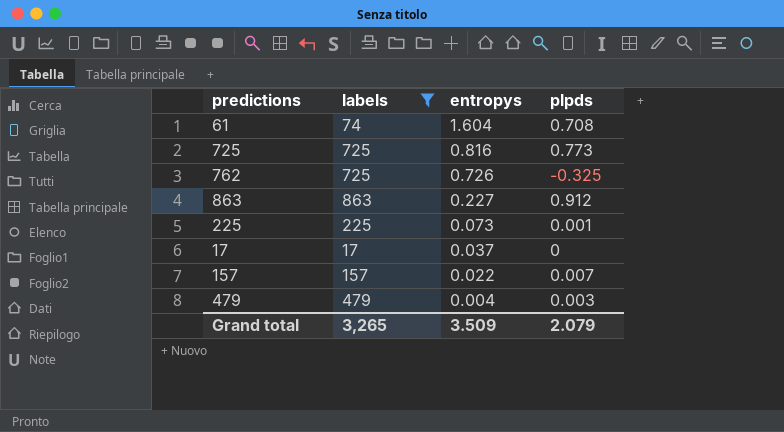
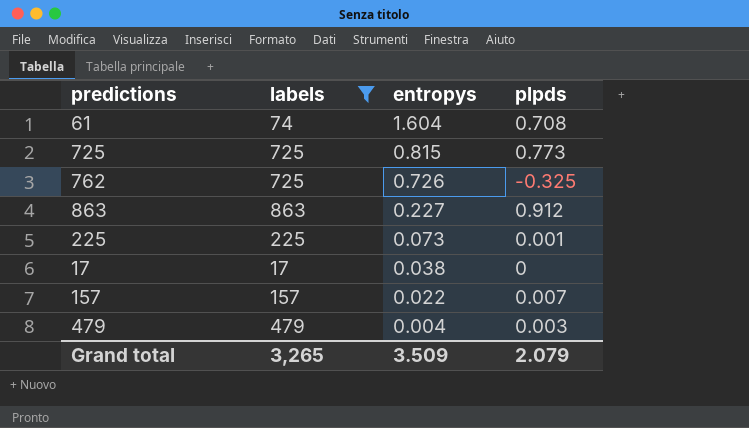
725 | entropys: 0.816 -> 0.815
17 | entropys: 0.037 -> 0.038

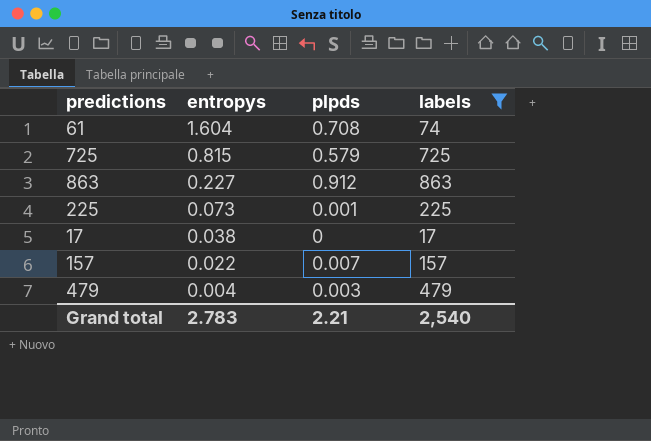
column labels | position: 2 -> 4
row 762: 725 | 0.726 | -0.325 -> none
725 | plpds: 0.773 -> 0.579
Grand total | entropys: 3.509 -> 2.783
Grand total | plpds: 2.079 -> 2.21
Grand total | labels: 3,265 -> 2,540

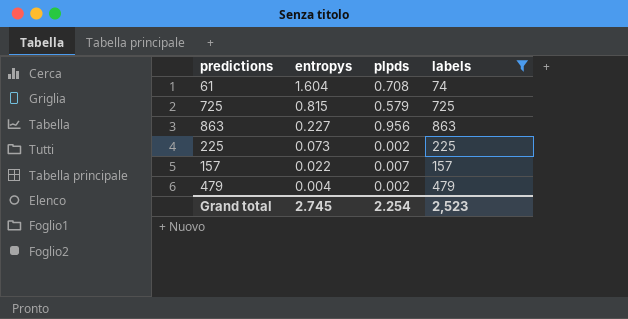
row 17: 0.038 | 0 | 17 -> none
863 | plpds: 0.912 -> 0.956
225 | plpds: 0.001 -> 0.002
479 | plpds: 0.003 -> 0.002
Grand total | entropys: 2.783 -> 2.745
Grand total | plpds: 2.21 -> 2.254
Grand total | labels: 2,540 -> 2,523

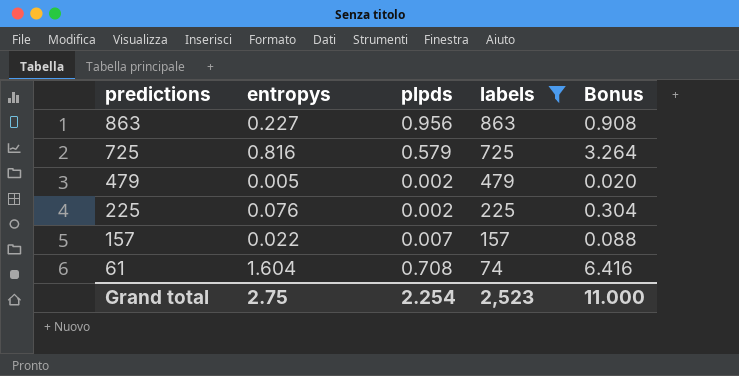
row order: entropys descending -> predictions descending
column Bonus | formula: none -> [entropys] * 4
725 | entropys: 0.815 -> 0.816
479 | entropys: 0.004 -> 0.005
225 | entropys: 0.073 -> 0.076
Grand total | entropys: 2.745 -> 2.75

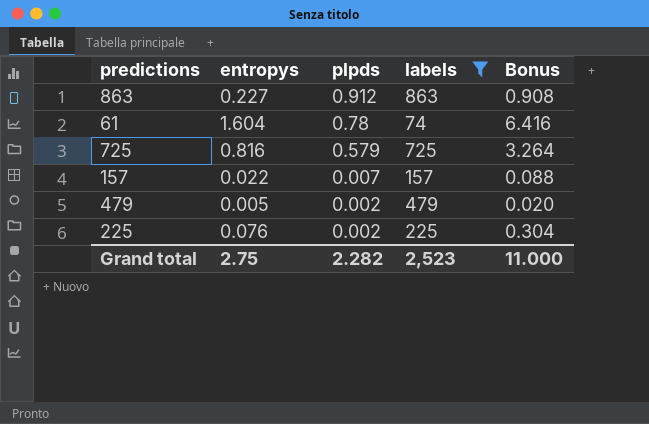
row order: predictions descending -> plpds descending
863 | plpds: 0.956 -> 0.912
61 | plpds: 0.708 -> 0.78
Grand total | plpds: 2.254 -> 2.282

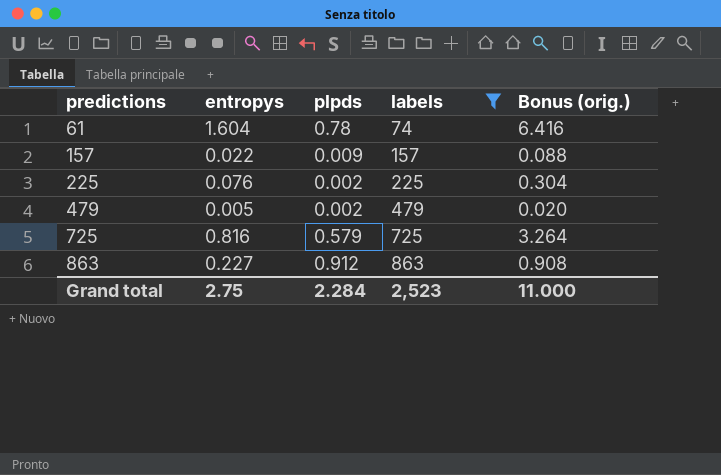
row order: plpds descending -> predictions ascending
column name: Bonus -> Bonus (orig.)
157 | plpds: 0.007 -> 0.009
Grand total | plpds: 2.282 -> 2.284

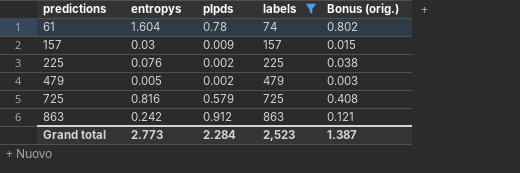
column Bonus (orig.) | formula: [entropys] * 4 -> [entropys] * 0.5
157 | entropys: 0.022 -> 0.03
863 | entropys: 0.227 -> 0.242
Grand total | entropys: 2.75 -> 2.773
Grand total | Bonus (orig.): 11.000 -> 1.387

